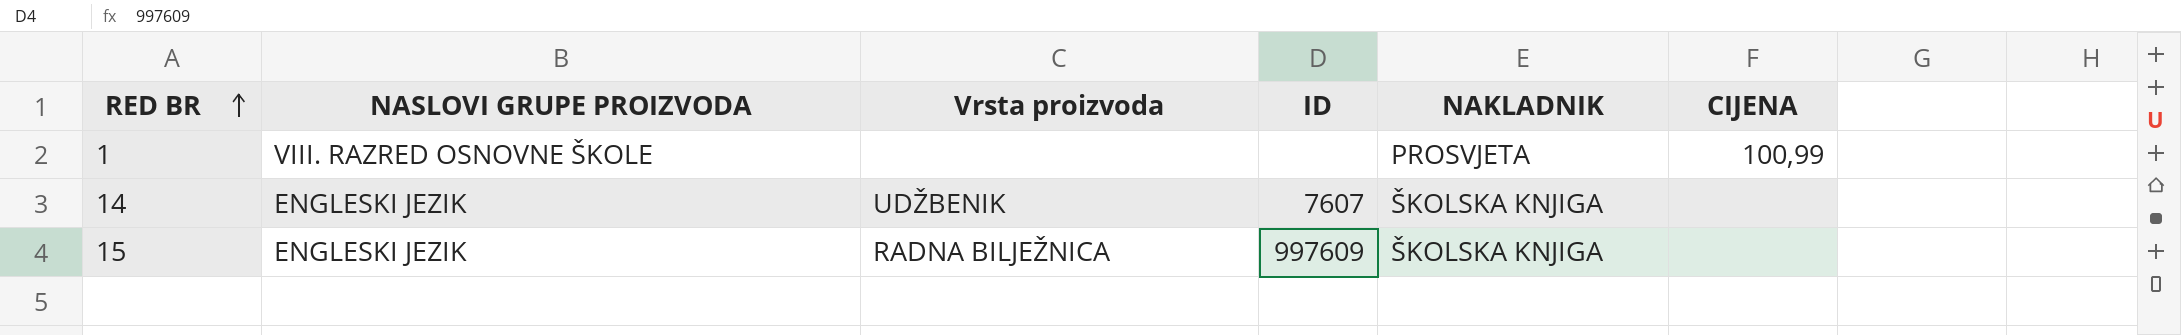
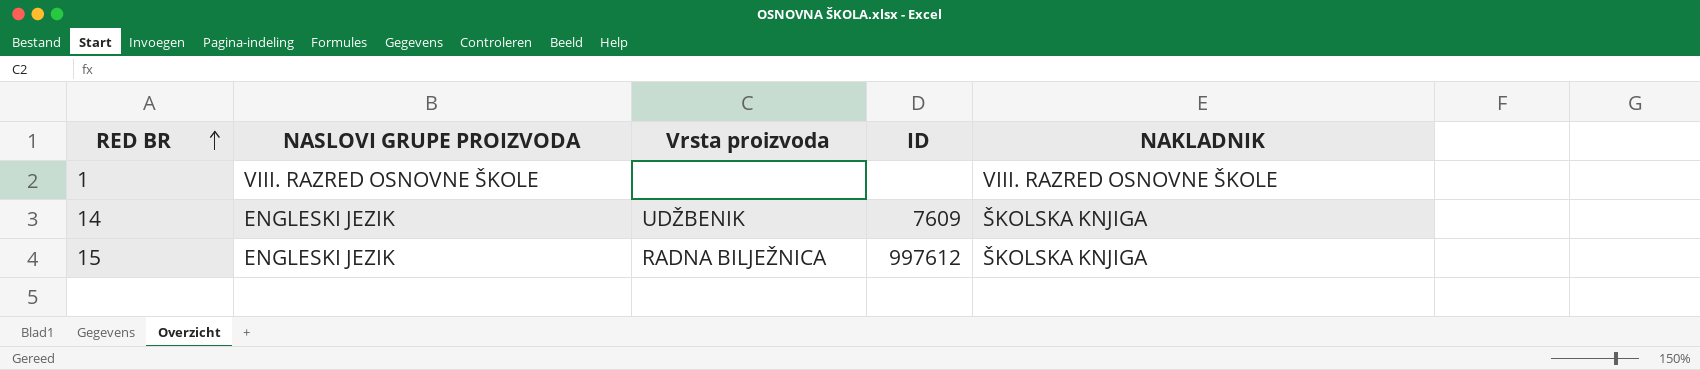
column CIJENA | position: 6 -> none
1 | NAKLADNIK: PROSVJETA -> VIII. RAZRED OSNOVNE ŠKOLE
14 | ID: 7607 -> 7609
15 | ID: 997609 -> 997612

